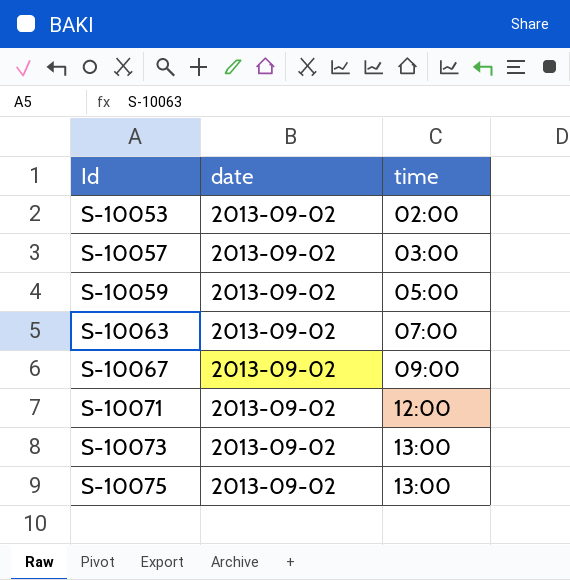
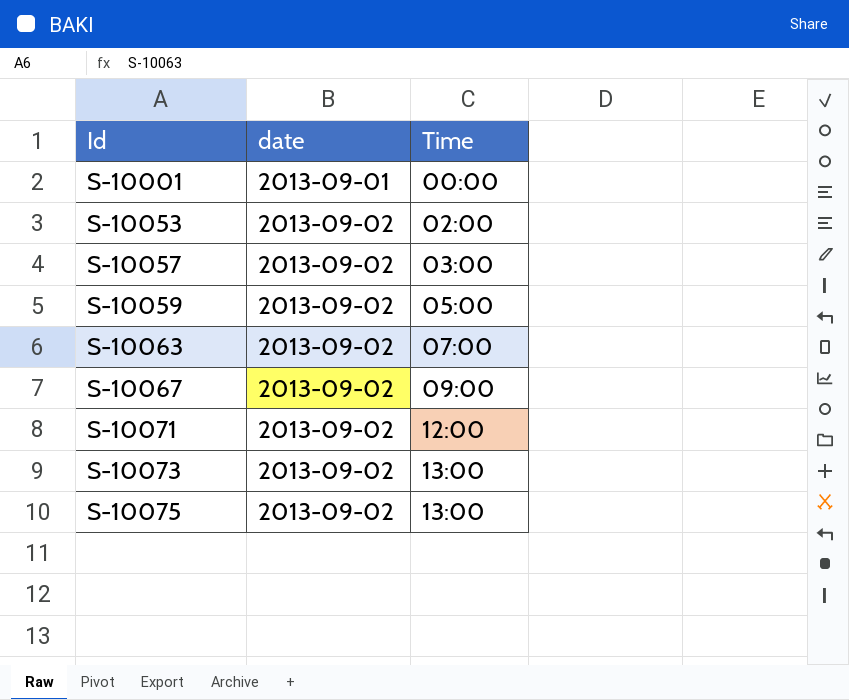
column name: time -> Time
row S-10001: none -> 2013-09-01 | 00:00

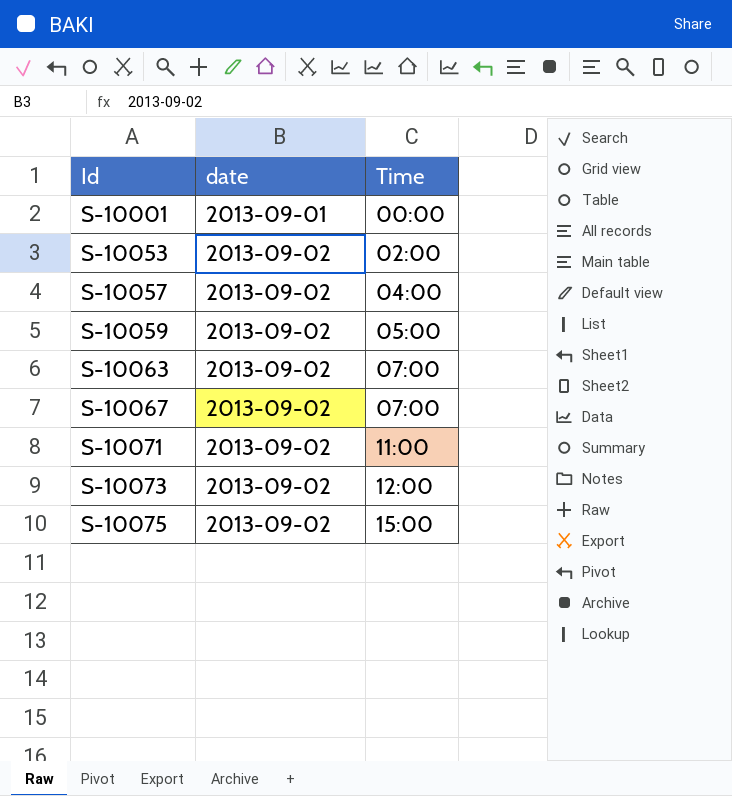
S-10057 | Time: 03:00 -> 04:00
S-10067 | Time: 09:00 -> 07:00
S-10071 | Time: 12:00 -> 11:00
S-10073 | Time: 13:00 -> 12:00
S-10075 | Time: 13:00 -> 15:00

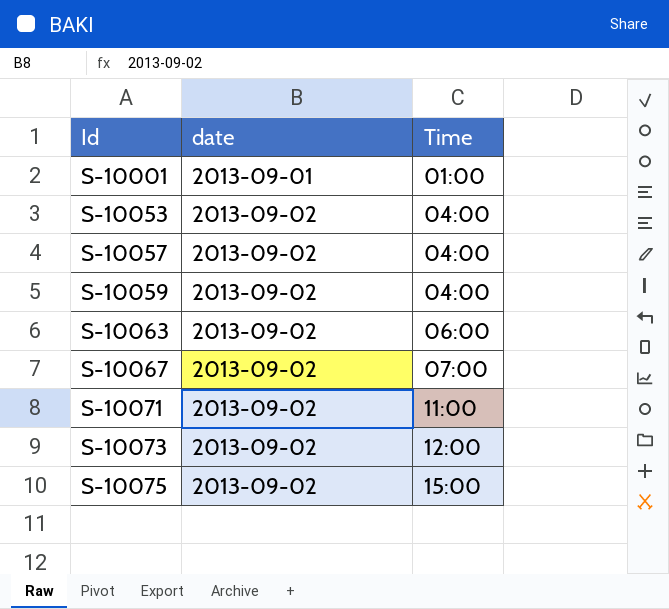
S-10001 | Time: 00:00 -> 01:00
S-10053 | Time: 02:00 -> 04:00
S-10059 | Time: 05:00 -> 04:00
S-10063 | Time: 07:00 -> 06:00

